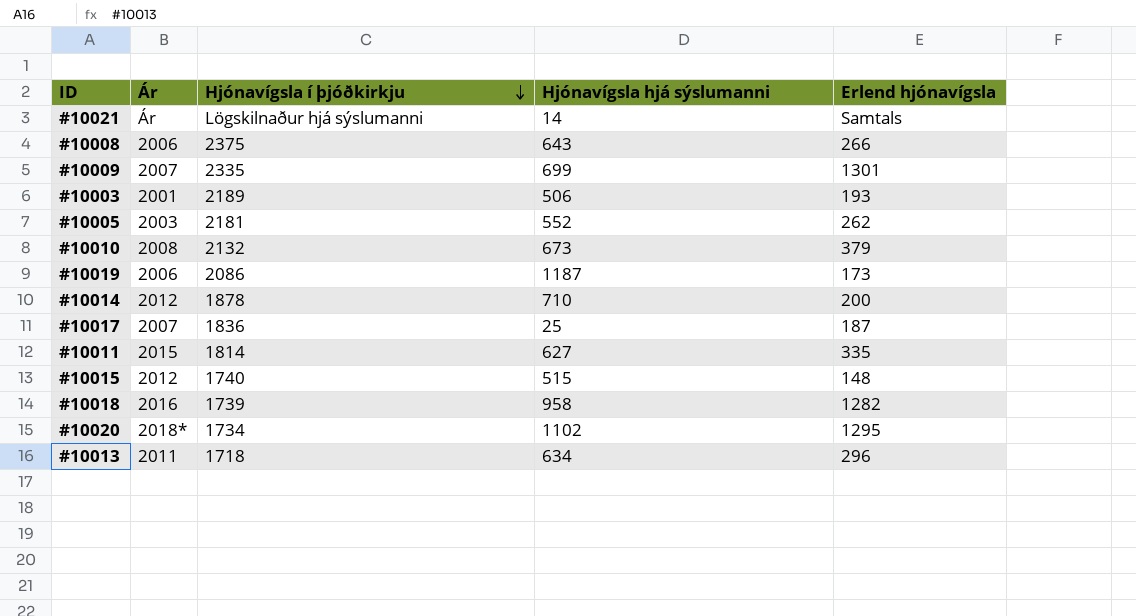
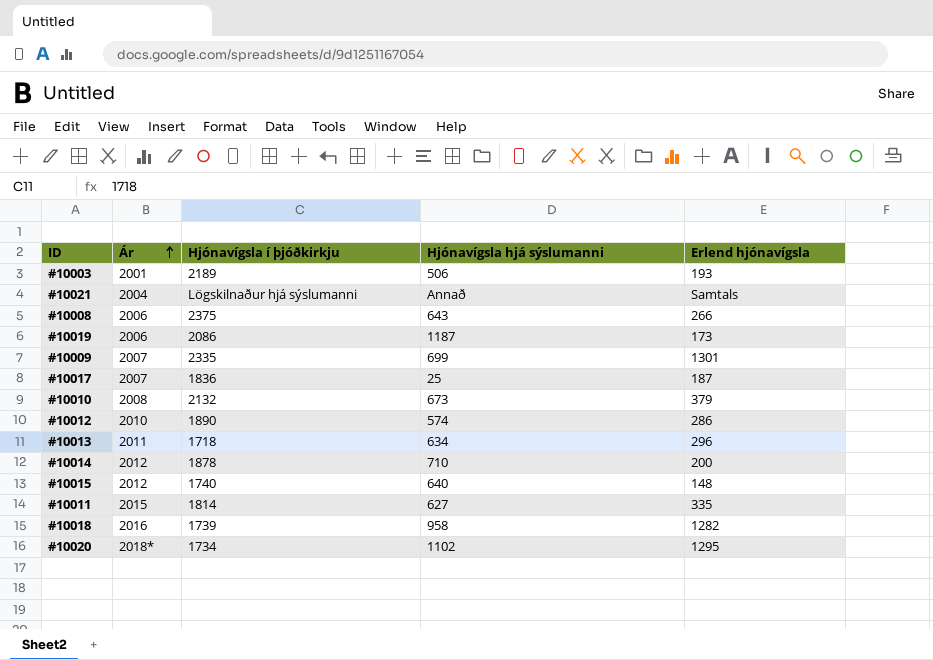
row order: Hjónavígsla í þjóðkirkju descending -> Ár ascending
row #10005: 2003 | 2181 | 552 | 262 -> none
#10021 | Ár: Ár -> 2004
#10021 | Hjónavígsla hjá sýslumanni: 14 -> Annað
row #10012: none -> 2010 | 1890 | 574 | 286
#10015 | Hjónavígsla hjá sýslumanni: 515 -> 640

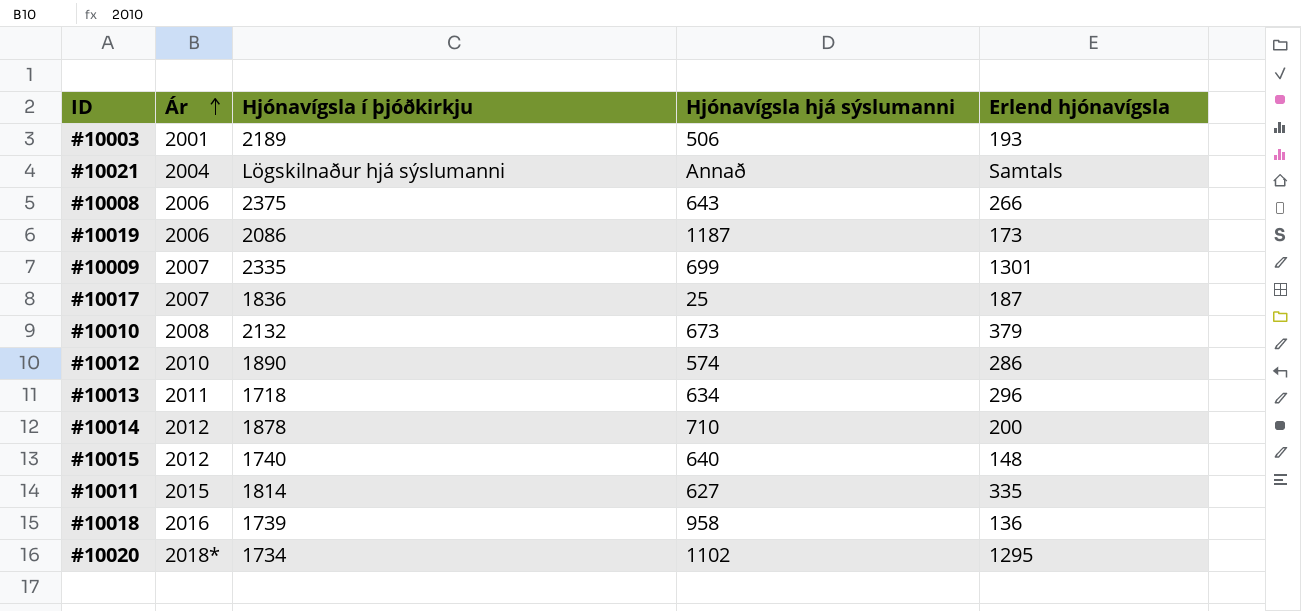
#10018 | Erlend hjónavígsla: 1282 -> 136

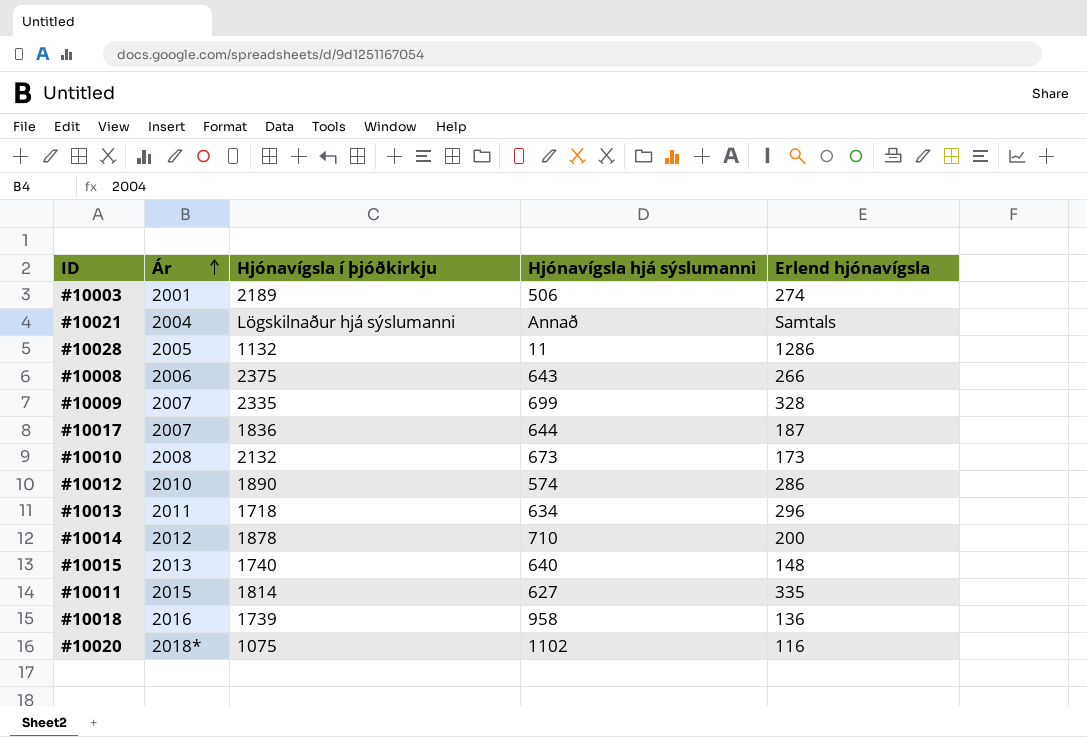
row #10019: 2006 | 2086 | 1187 | 173 -> none
#10003 | Erlend hjónavígsla: 193 -> 274
row #10028: none -> 2005 | 1132 | 11 | 1286
#10009 | Erlend hjónavígsla: 1301 -> 328
#10017 | Hjónavígsla hjá sýslumanni: 25 -> 644
#10010 | Erlend hjónavígsla: 379 -> 173
#10015 | Ár: 2012 -> 2013
#10020 | Hjónavígsla í þjóðkirkju: 1734 -> 1075
#10020 | Erlend hjónavígsla: 1295 -> 116

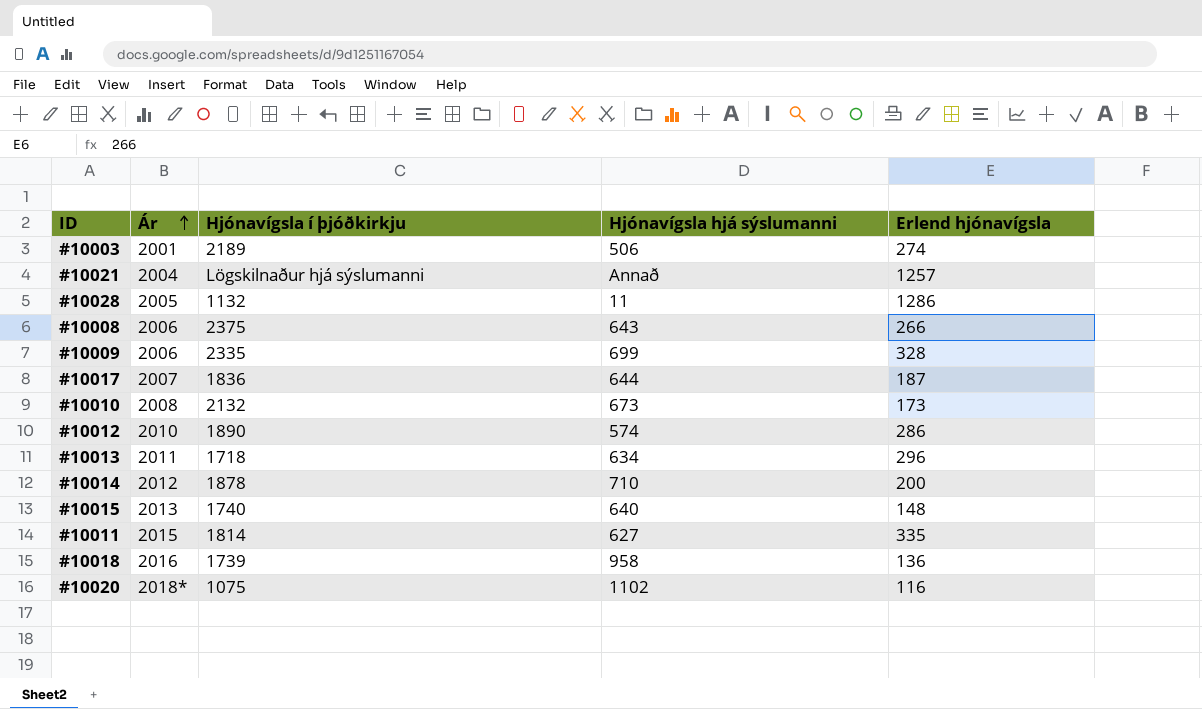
#10021 | Erlend hjónavígsla: Samtals -> 1257
#10009 | Ár: 2007 -> 2006

